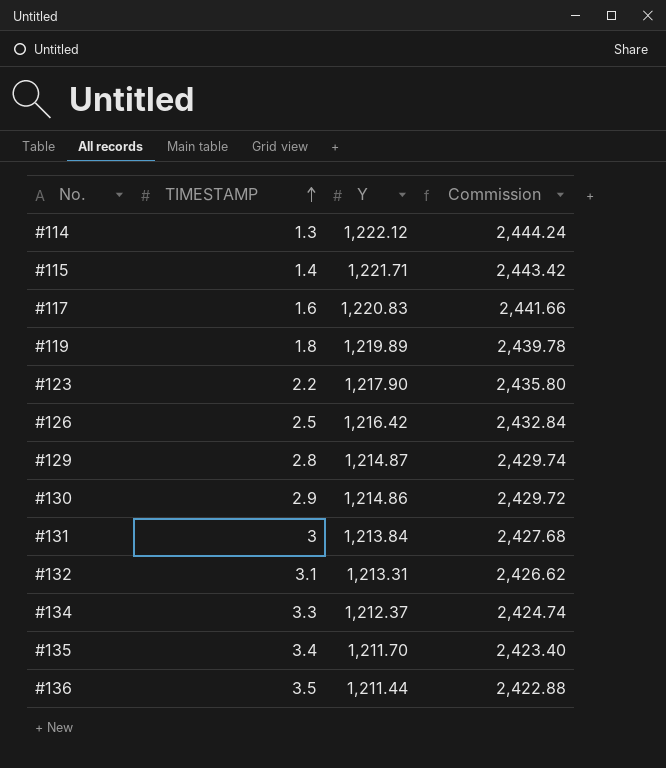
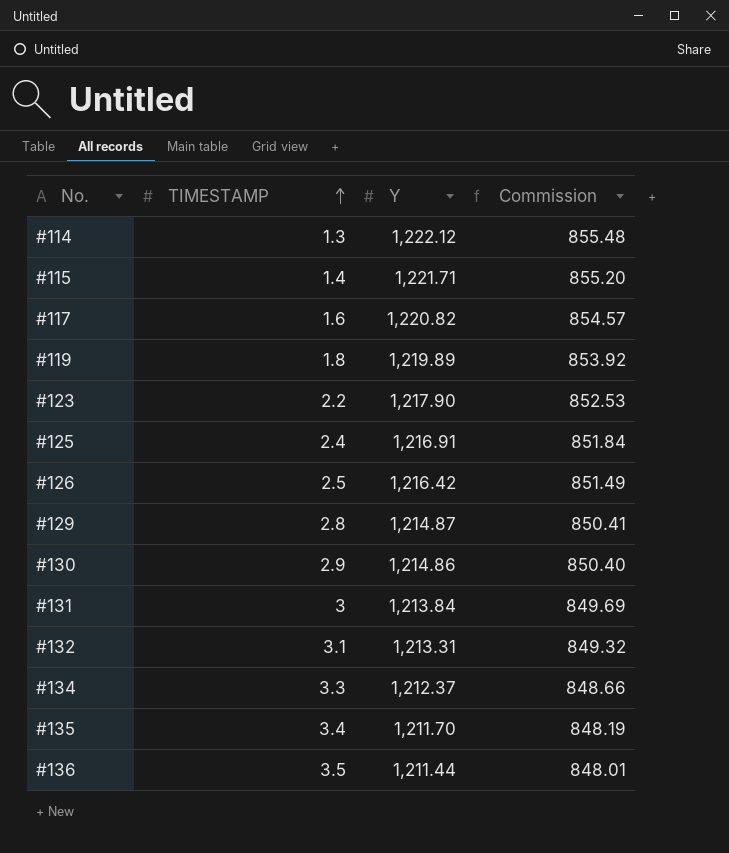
column Commission | formula: [Y] * 2 -> [Y] * 0.7
#117 | Y: 1,220.83 -> 1,220.82
row #125: none -> 2.4 | 1,216.91 | 851.84

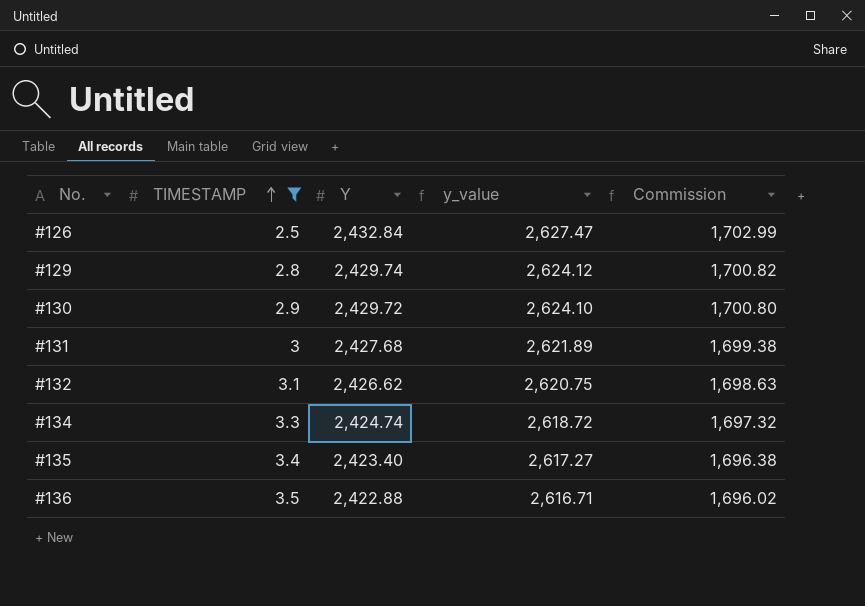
filter: none -> TIMESTAMP >= 2.5
column y_value | formula: none -> [Y] * 1.08
#126 | Y: 1,216.42 -> 2,432.84
#126 | Commission: 851.49 -> 1,702.99
#129 | Y: 1,214.87 -> 2,429.74
#129 | Commission: 850.41 -> 1,700.82
#130 | Y: 1,214.86 -> 2,429.72
#130 | Commission: 850.40 -> 1,700.80
#131 | Y: 1,213.84 -> 2,427.68
#131 | Commission: 849.69 -> 1,699.38
#132 | Y: 1,213.31 -> 2,426.62
#132 | Commission: 849.32 -> 1,698.63
#134 | Y: 1,212.37 -> 2,424.74
#134 | Commission: 848.66 -> 1,697.32
#135 | Y: 1,211.70 -> 2,423.40
#135 | Commission: 848.19 -> 1,696.38
#136 | Y: 1,211.44 -> 2,422.88
#136 | Commission: 848.01 -> 1,696.02

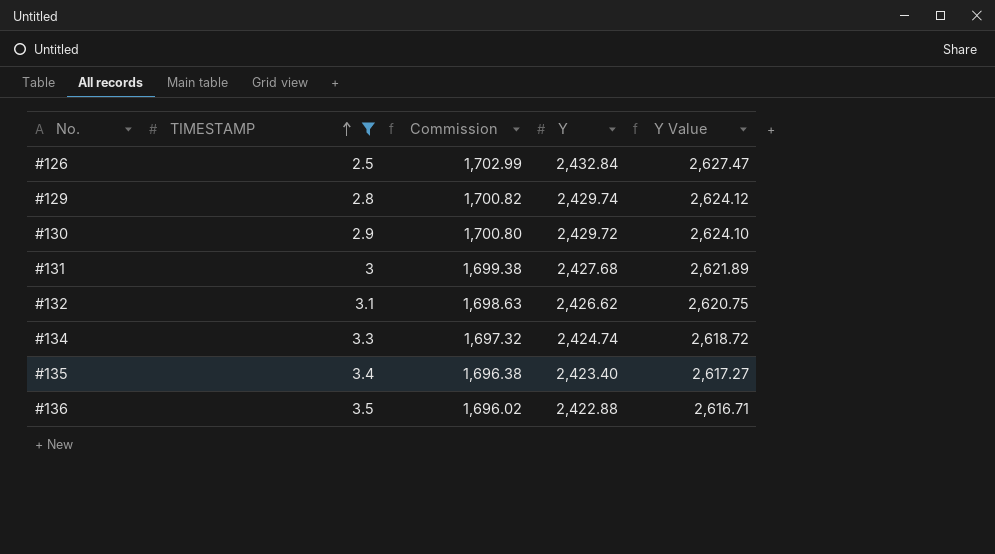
column Commission | position: 5 -> 3
column name: y_value -> Y Value

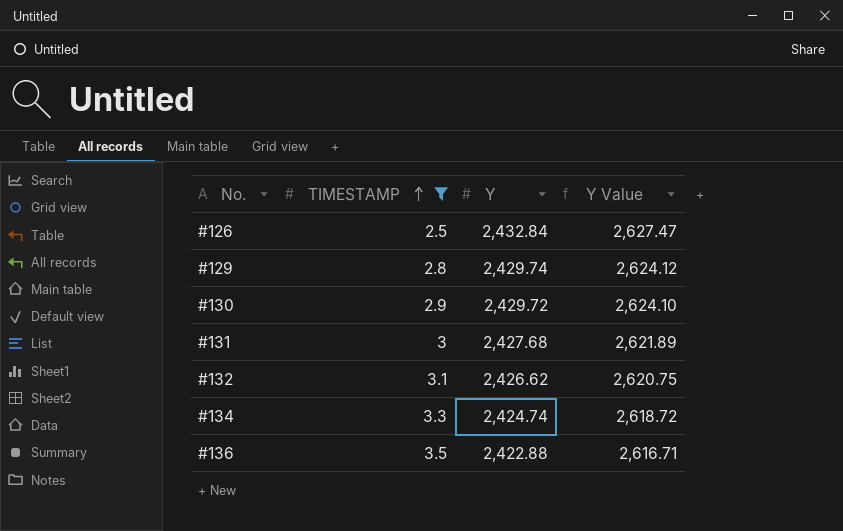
column Commission | formula: [Y] * 0.7 -> none
row #135: 3.4 | 1,696.38 | 2,423.40 | 2,617.27 -> none

